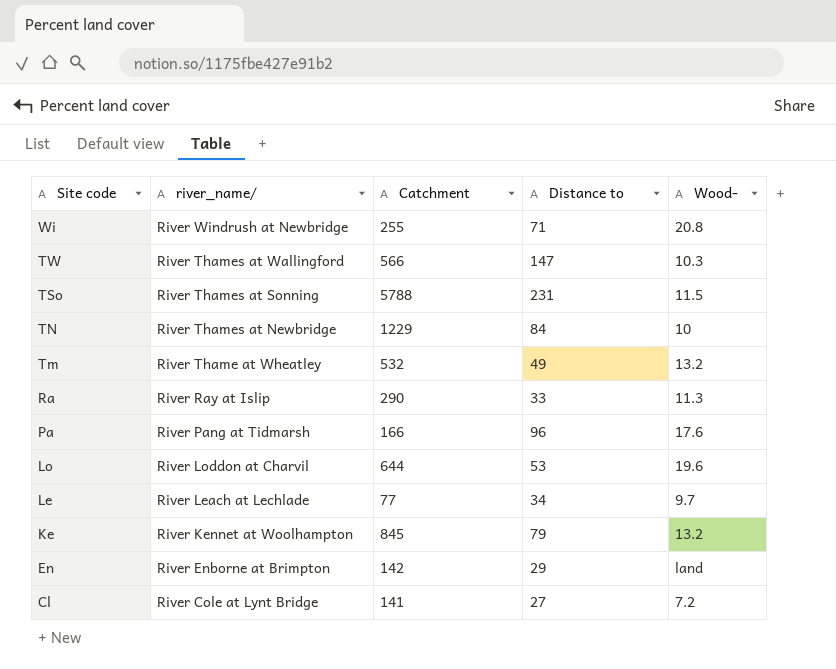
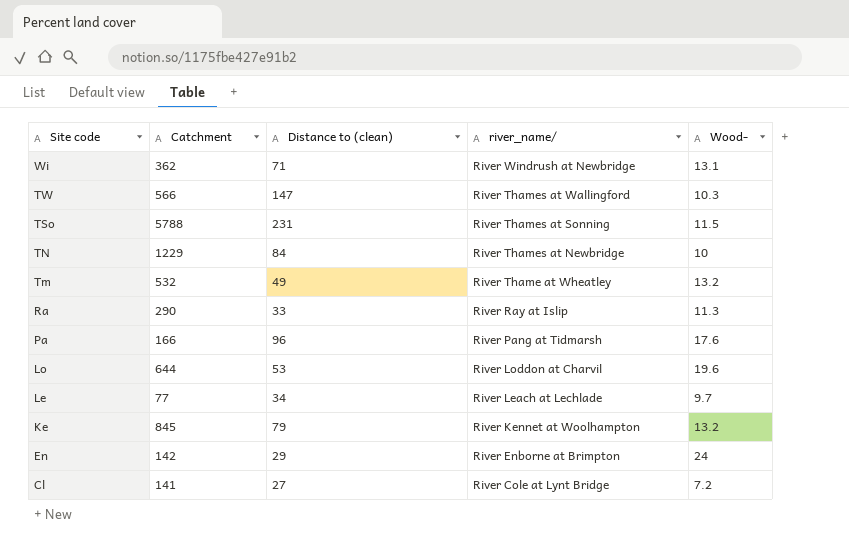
column name: Distance to -> Distance to (clean)
column river_name/ | position: 2 -> 4
Wi | Catchment: 255 -> 362
Wi | Wood-: 20.8 -> 13.1
En | Wood-: land -> 24

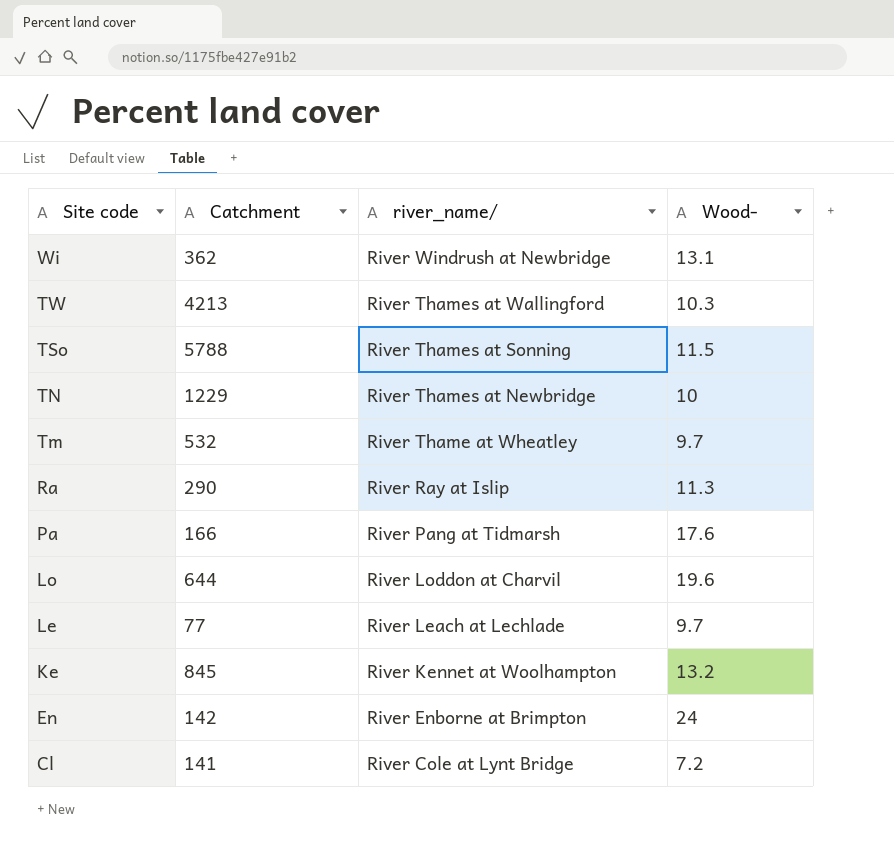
column Distance to (clean) | position: 3 -> none
TW | Catchment: 566 -> 4213
Tm | Wood-: 13.2 -> 9.7

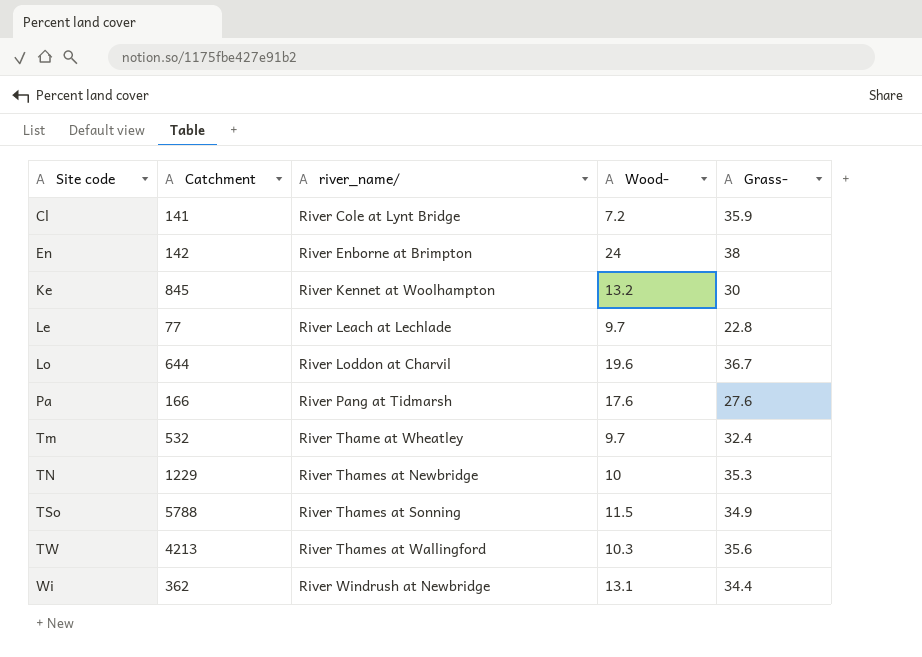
row order: Site code descending -> Site code ascending
column Grass- | position: none -> 5
row Ra: 290 | River Ray at Islip | 11.3 -> none

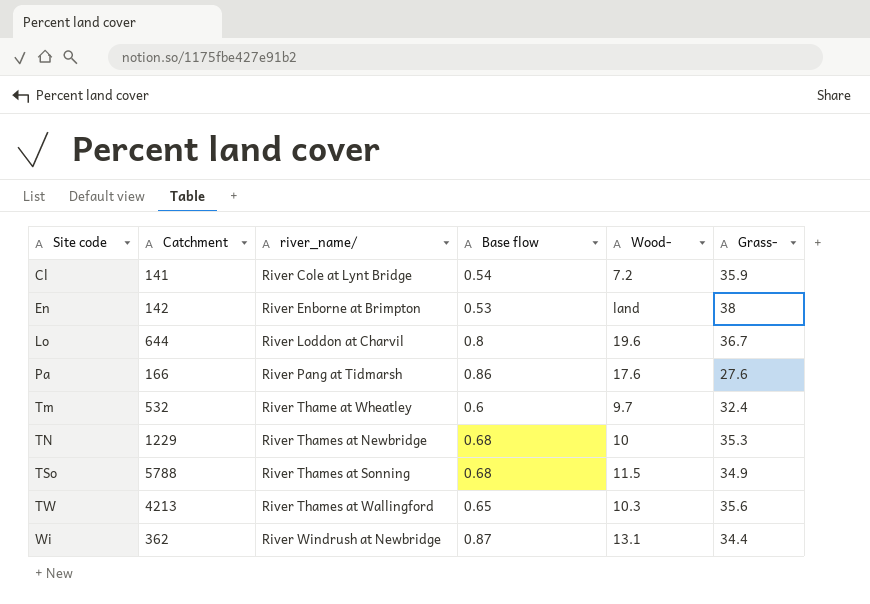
column Base flow | position: none -> 4
row Ke: 845 | River Kennet at Woolhampton | 13.2 | 30 -> none
row Le: 77 | River Leach at Lechlade | 9.7 | 22.8 -> none
En | Wood-: 24 -> land

